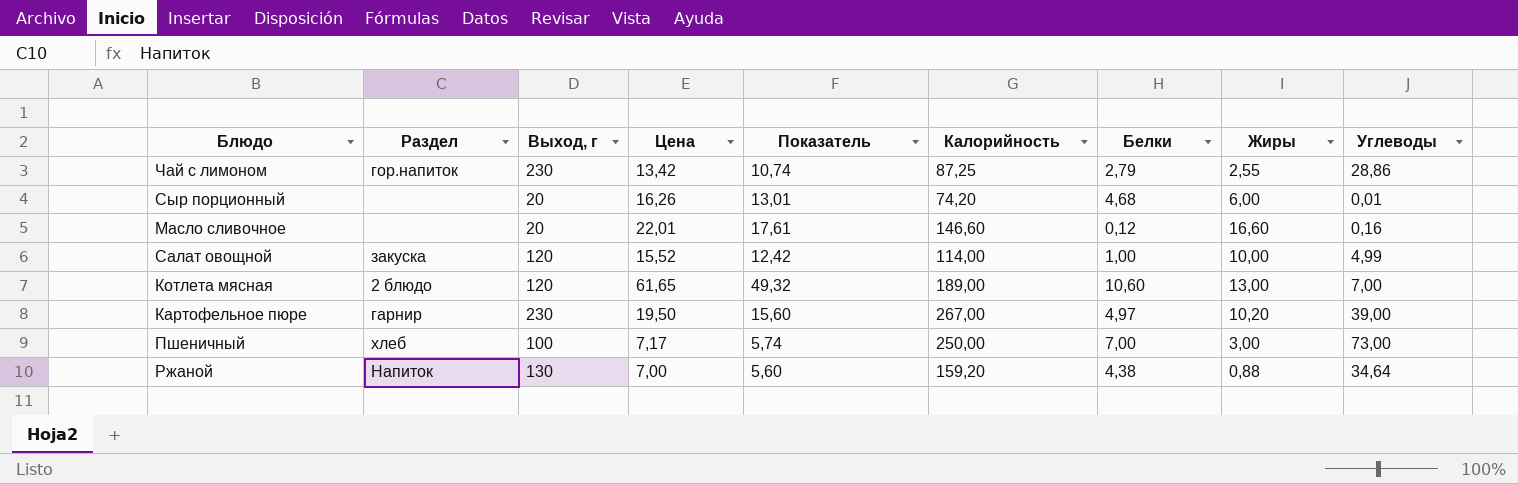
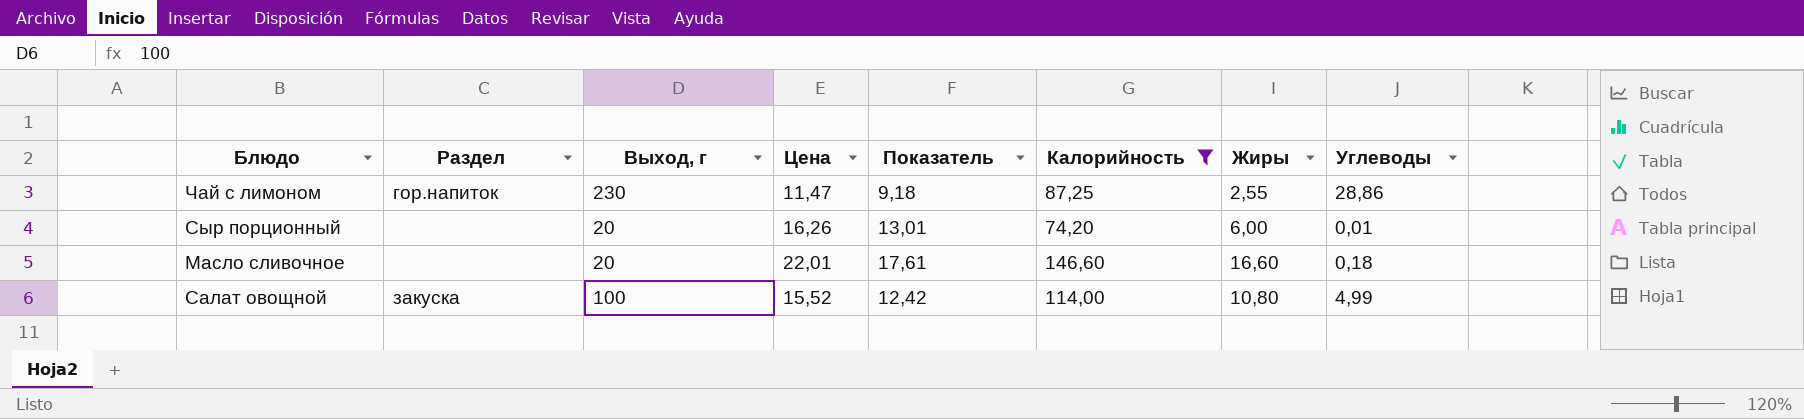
filter: none -> Калорийность <= 146,60
column Белки | position: 7 -> none
Чай с лимоном | Цена: 13,42 -> 11,47
Чай с лимоном | Показатель: 10,74 -> 9,18
Масло сливочное | Углеводы: 0,16 -> 0,18
Салат овощной | Выход, г: 120 -> 100
Салат овощной | Жиры: 10,00 -> 10,80

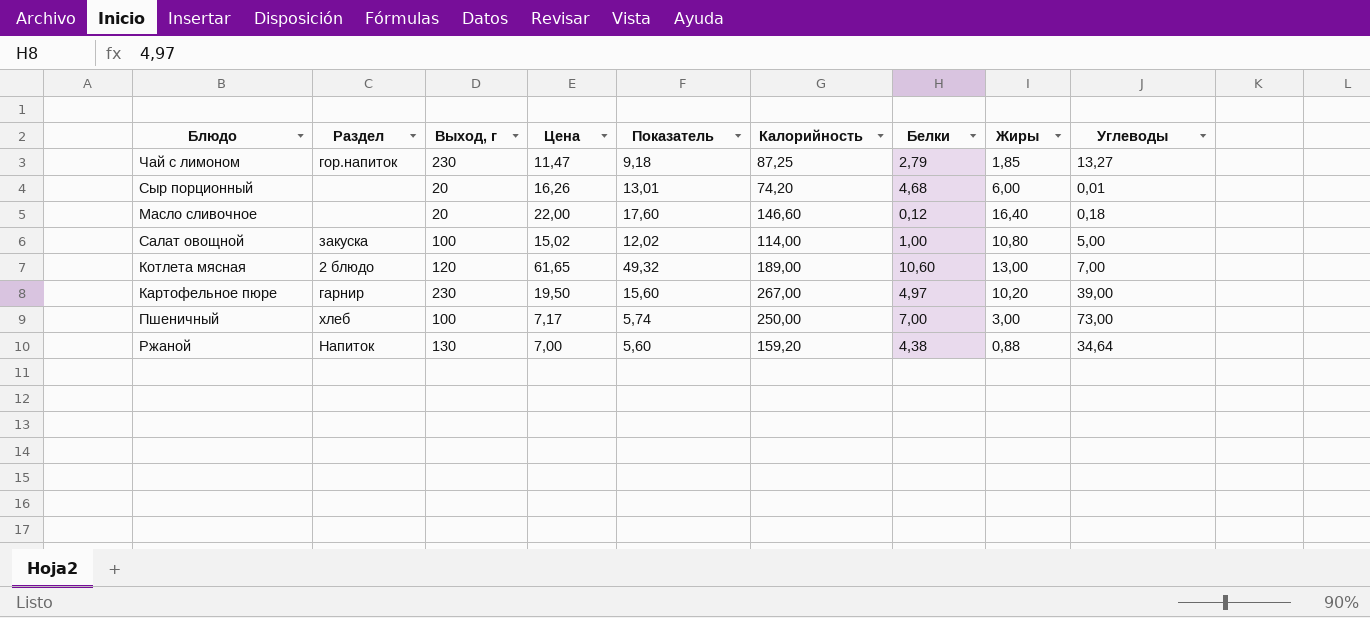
filter: Калорийность <= 146,60 -> none
column Белки | position: none -> 7
Чай с лимоном | Жиры: 2,55 -> 1,85
Чай с лимоном | Углеводы: 28,86 -> 13,27
Масло сливочное | Цена: 22,01 -> 22,00
Масло сливочное | Показатель: 17,61 -> 17,60
Масло сливочное | Жиры: 16,60 -> 16,40
Салат овощной | Цена: 15,52 -> 15,02
Салат овощной | Показатель: 12,42 -> 12,02
Салат овощной | Углеводы: 4,99 -> 5,00

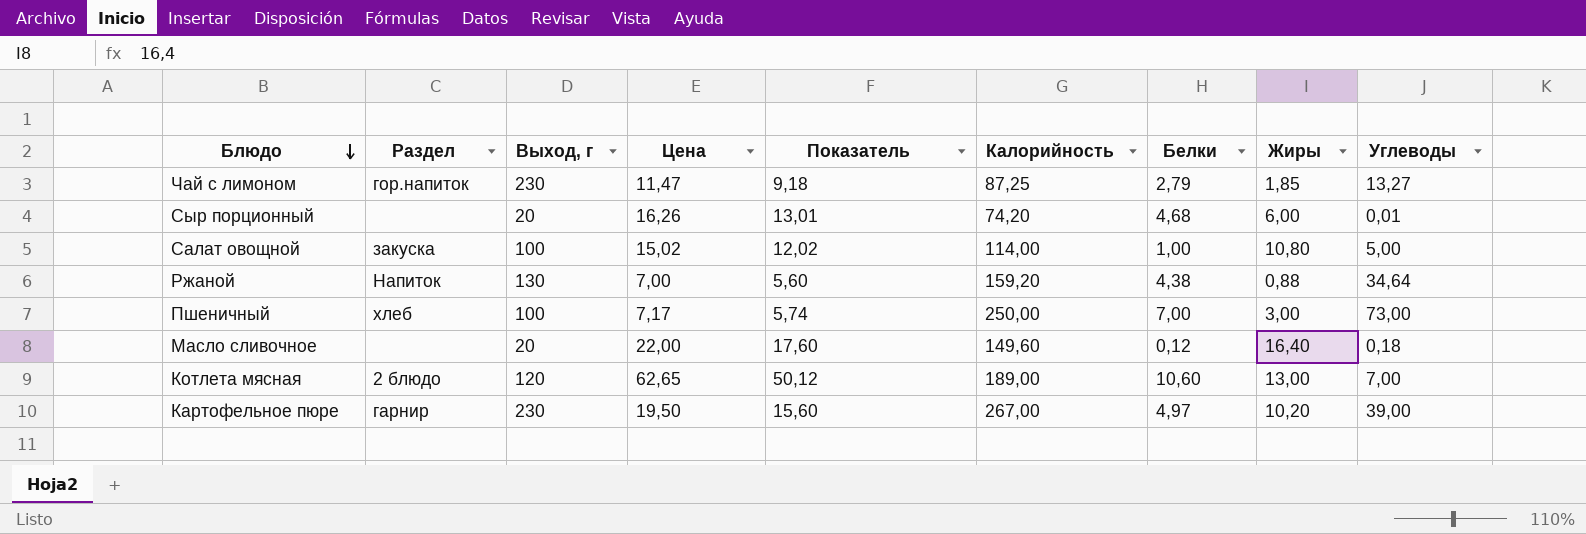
row order: none -> Блюдо descending
Масло сливочное | Калорийность: 146,60 -> 149,60
Котлета мясная | Цена: 61,65 -> 62,65
Котлета мясная | Показатель: 49,32 -> 50,12

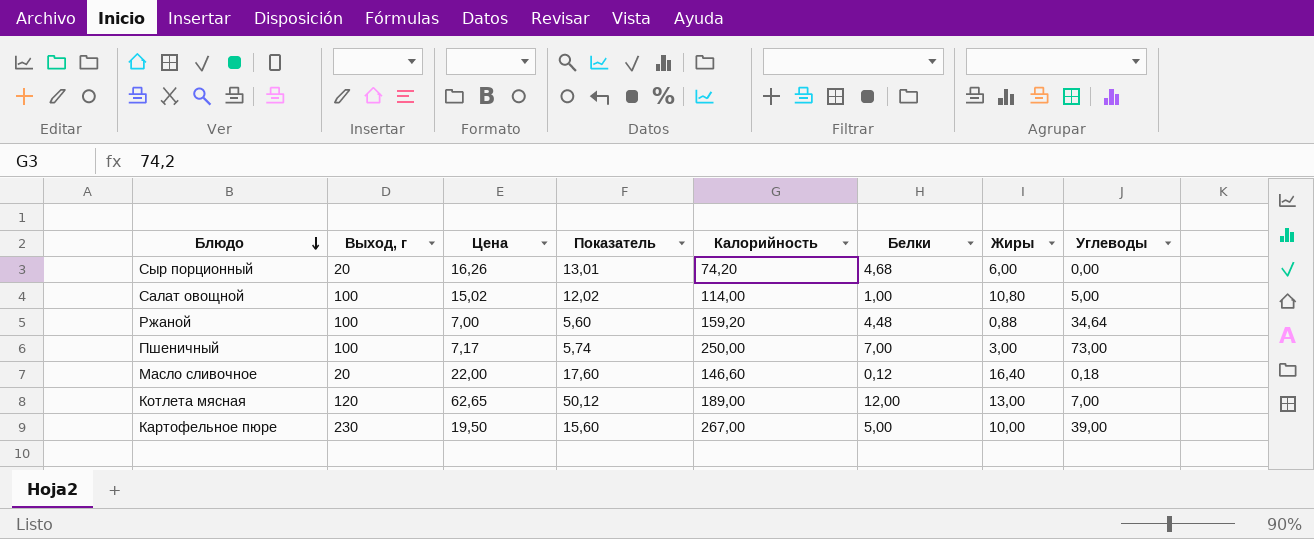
column Раздел | position: 2 -> none
row Чай с лимоном: гор.напиток | 230 | 11,47 | 9,18 | 87,25 | 2,79 | 1,85 | 13,27 -> none
Сыр порционный | Углеводы: 0,01 -> 0,00
Ржаной | Выход, г: 130 -> 100
Ржаной | Белки: 4,38 -> 4,48
Масло сливочное | Калорийность: 149,60 -> 146,60
Котлета мясная | Белки: 10,60 -> 12,00
Картофельное пюре | Белки: 4,97 -> 5,00
Картофельное пюре | Жиры: 10,20 -> 10,00

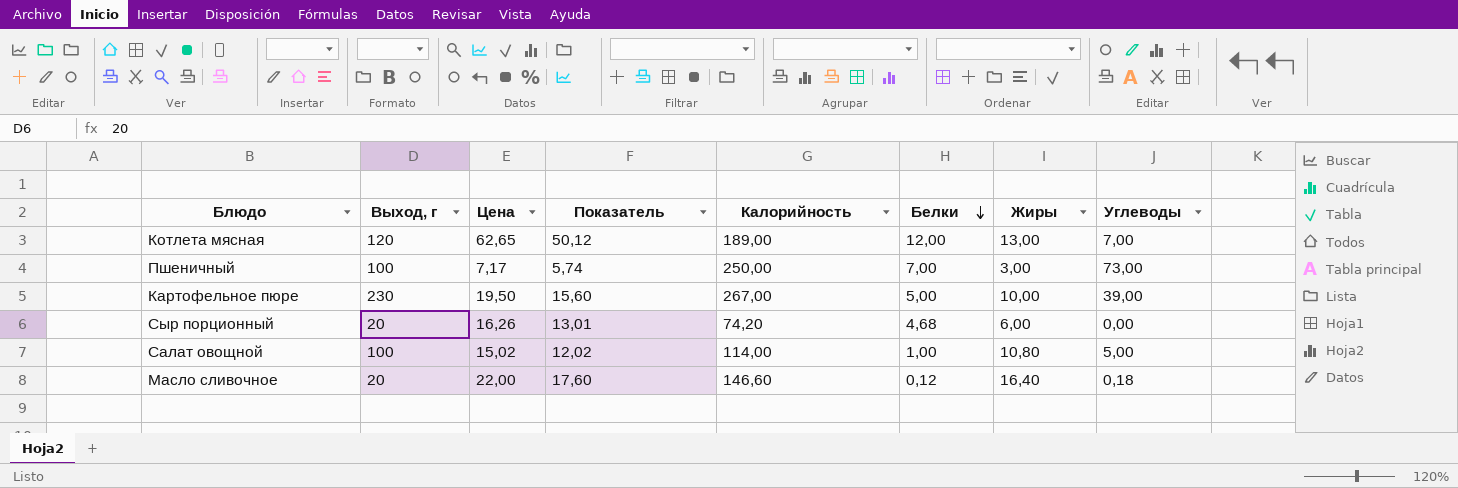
row order: Блюдо descending -> Белки descending
row Ржаной: 100 | 7,00 | 5,60 | 159,20 | 4,48 | 0,88 | 34,64 -> none

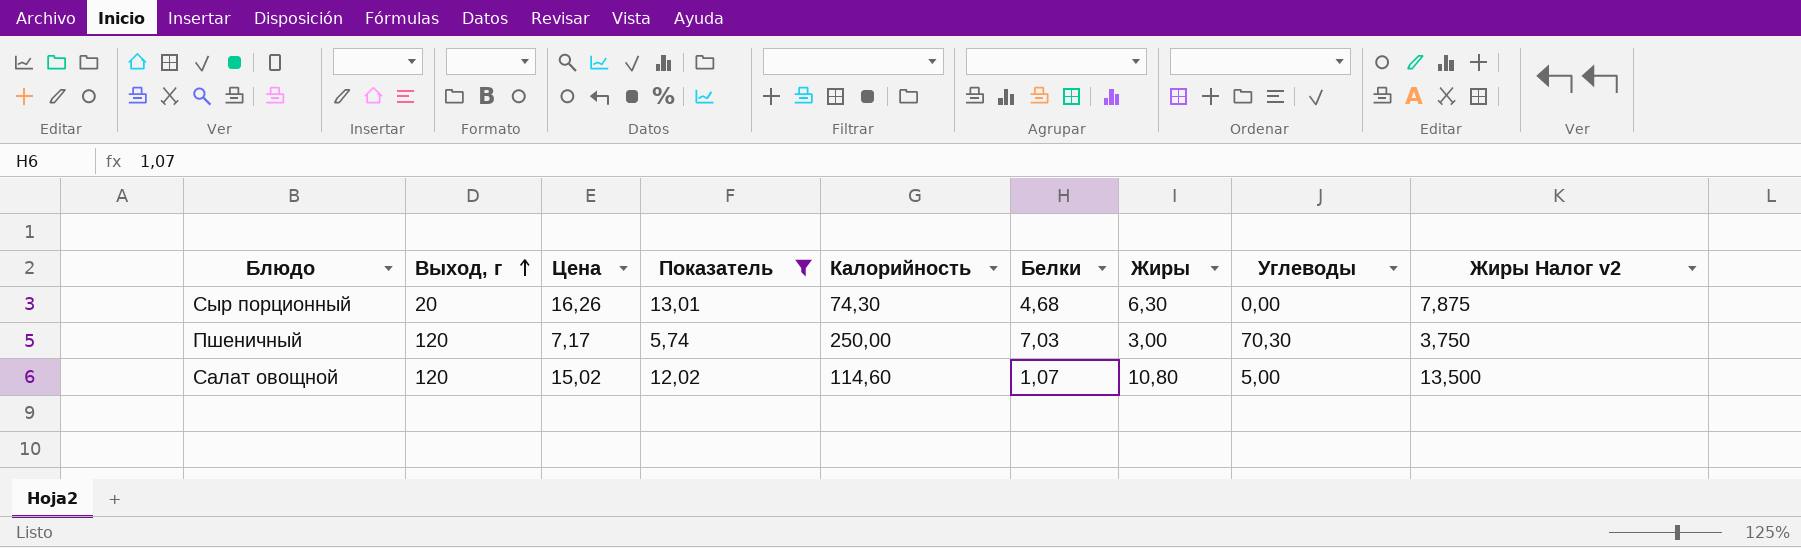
filter: none -> Показатель <= 13,01
row order: Белки descending -> Выход, г ascending
column Жиры Налог v2 | formula: none -> [Жиры] * 1,25
Сыр порционный | Калорийность: 74,20 -> 74,30
Сыр порционный | Жиры: 6,00 -> 6,30
Пшеничный | Выход, г: 100 -> 120
Пшеничный | Белки: 7,00 -> 7,03
Пшеничный | Углеводы: 73,00 -> 70,30
Салат овощной | Выход, г: 100 -> 120
Салат овощной | Калорийность: 114,00 -> 114,60
Салат овощной | Белки: 1,00 -> 1,07

